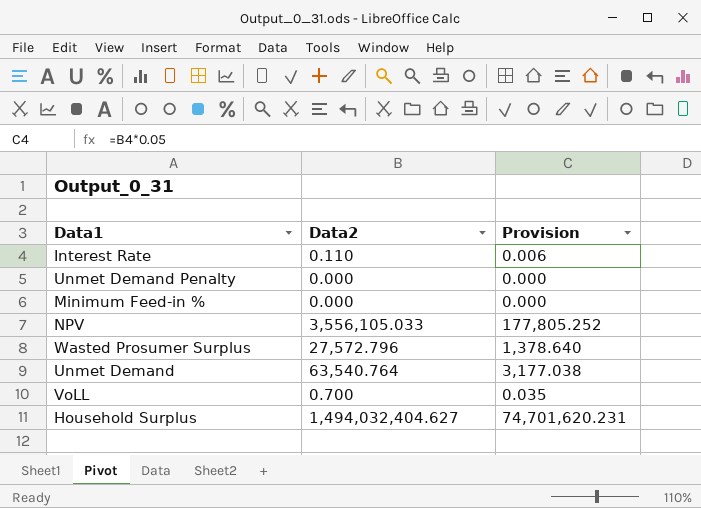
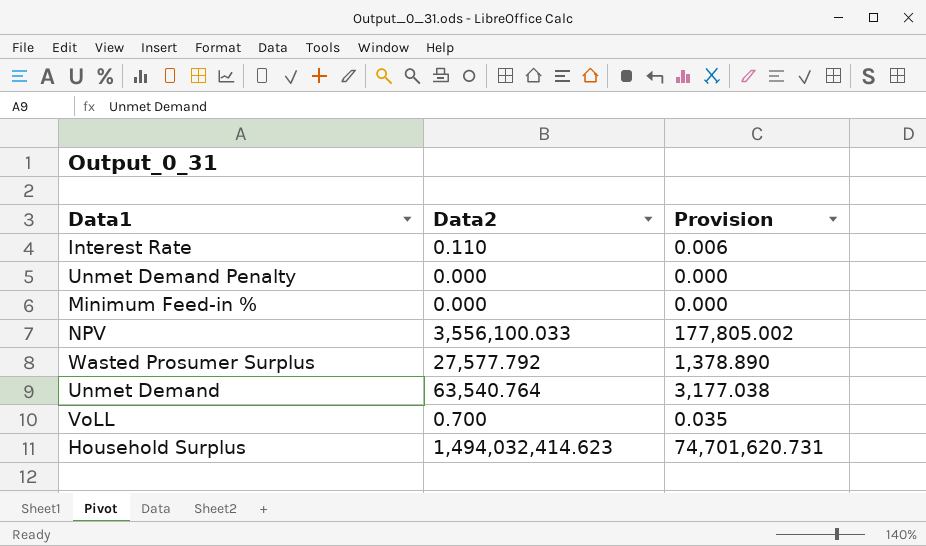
NPV | Data2: 3,556,105.033 -> 3,556,100.033
NPV | Provision: 177,805.252 -> 177,805.002
Wasted Prosumer Surplus | Data2: 27,572.796 -> 27,577.792
Wasted Prosumer Surplus | Provision: 1,378.640 -> 1,378.890
Household Surplus | Data2: 1,494,032,404.627 -> 1,494,032,414.623
Household Surplus | Provision: 74,701,620.231 -> 74,701,620.731

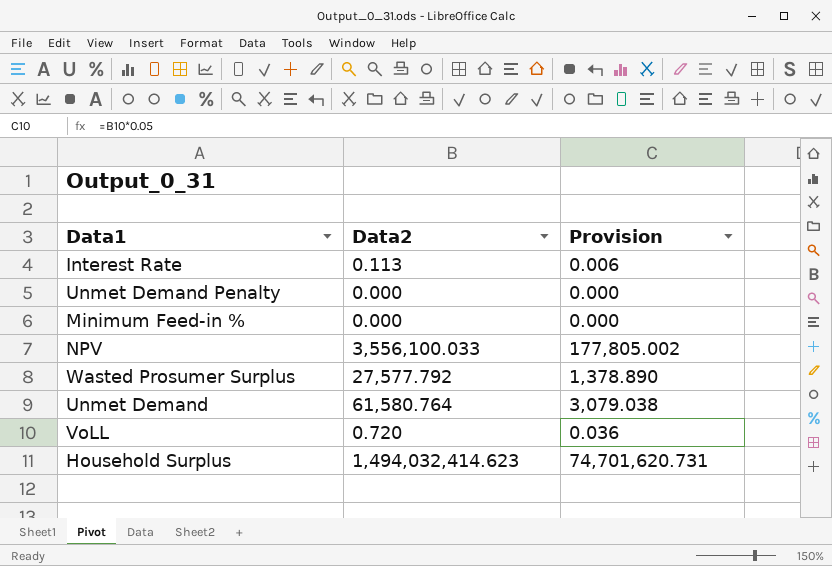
Interest Rate | Data2: 0.110 -> 0.113
Unmet Demand | Data2: 63,540.764 -> 61,580.764
Unmet Demand | Provision: 3,177.038 -> 3,079.038
VoLL | Data2: 0.700 -> 0.720
VoLL | Provision: 0.035 -> 0.036

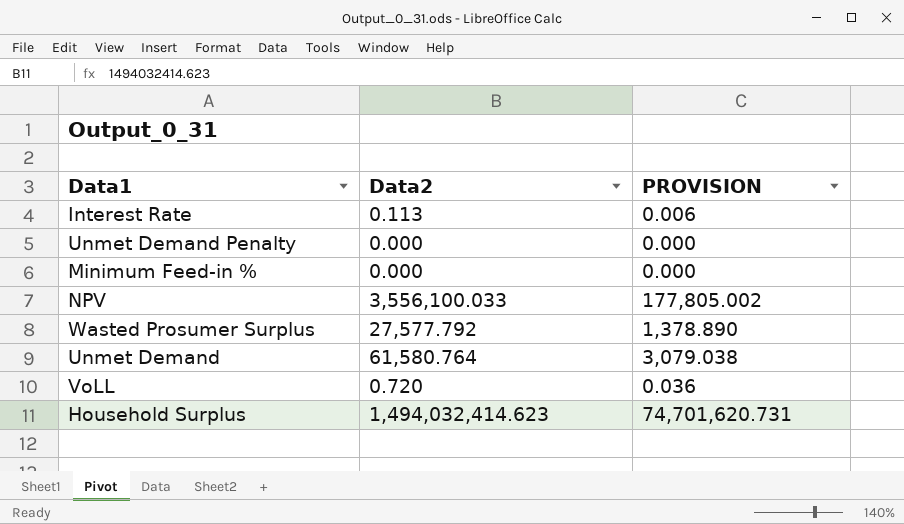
column name: Provision -> PROVISION

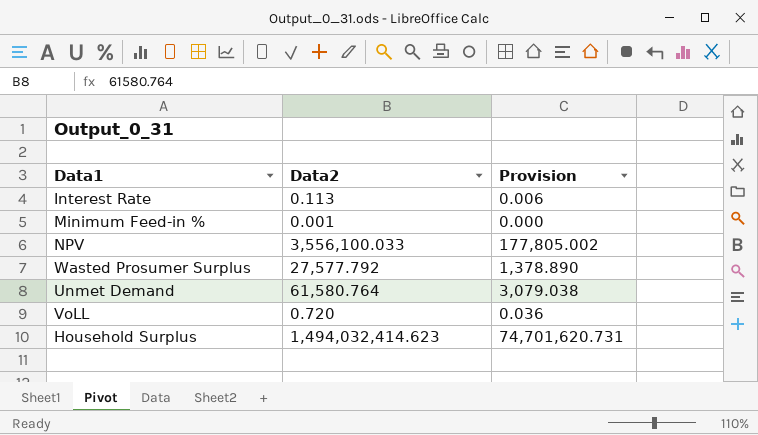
column name: PROVISION -> Provision
row Unmet Demand Penalty: 0.000 | 0.000 -> none
Minimum Feed-in % | Data2: 0.000 -> 0.001

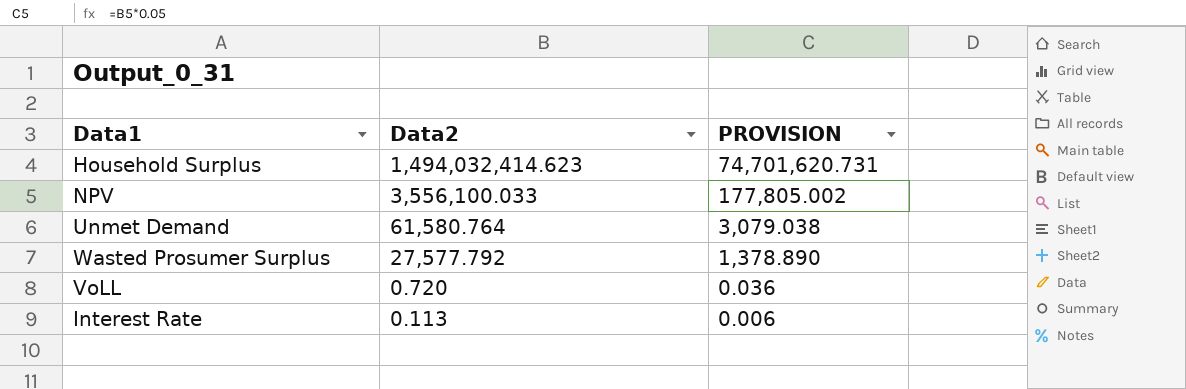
row order: none -> Data2 descending
column name: Provision -> PROVISION
row Minimum Feed-in %: 0.001 | 0.000 -> none

